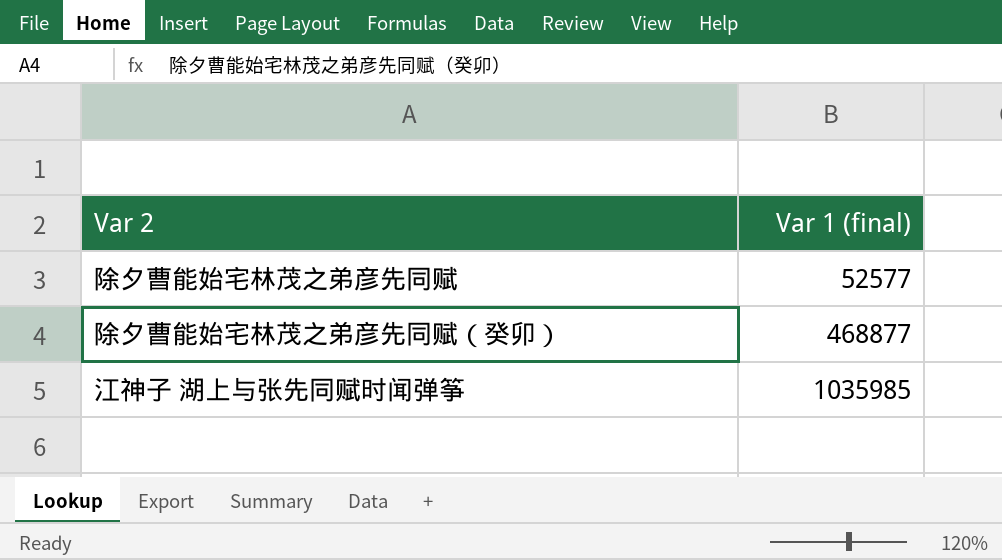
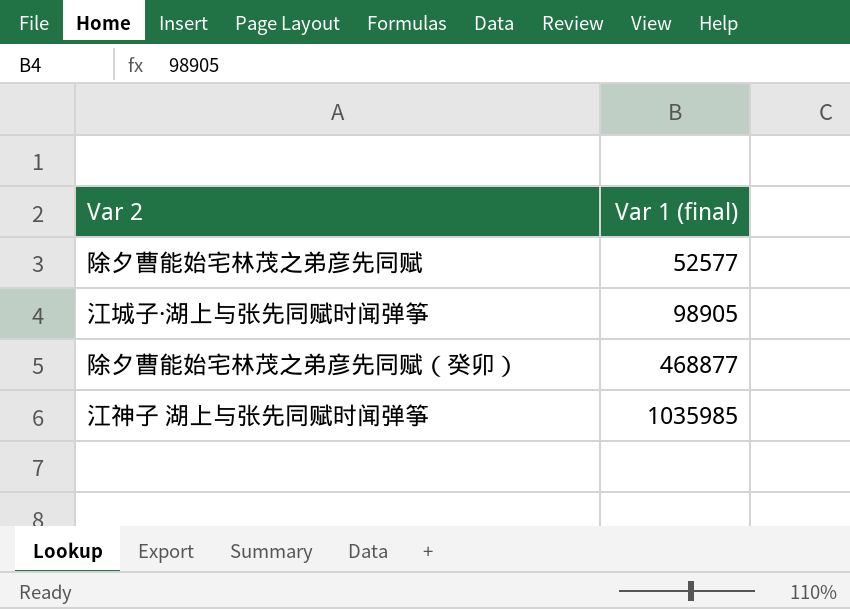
row 江城子·湖上与张先同赋时闻弹筝: none -> 98905

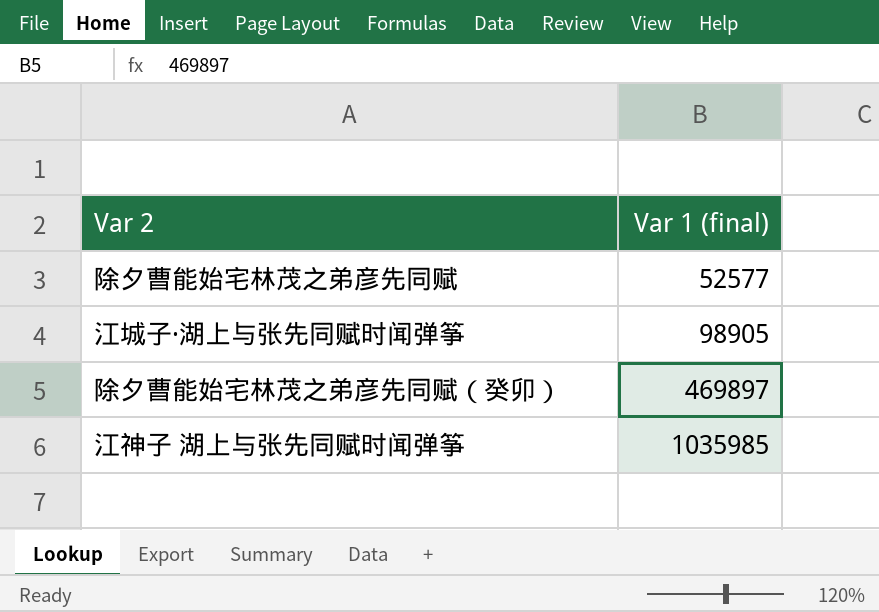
除夕曹能始宅林茂之弟彦先同赋（癸卯） | Var 1 (final): 468877 -> 469897

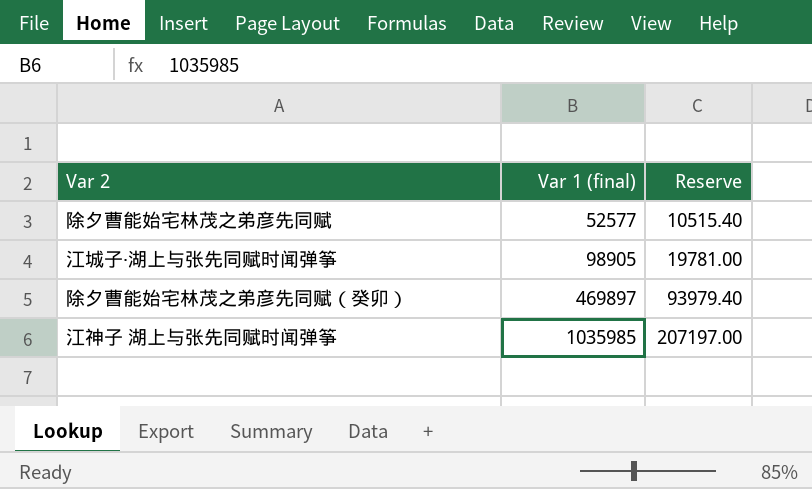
column Reserve | formula: none -> [Var 1 (final)] * 0.2

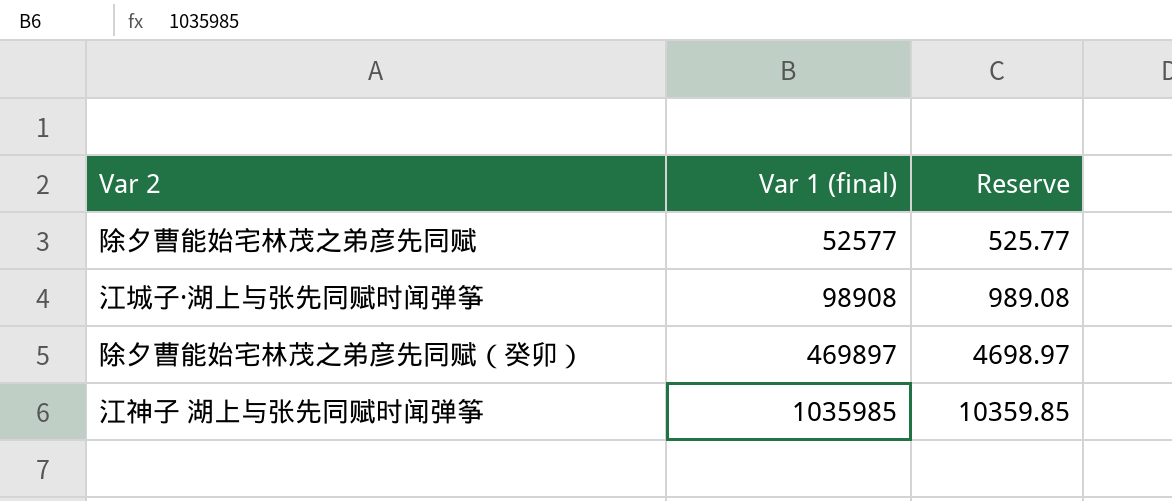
column Reserve | formula: [Var 1 (final)] * 0.2 -> [Var 1 (final)] * 0.01
江城子·湖上与张先同赋时闻弹筝 | Var 1 (final): 98905 -> 98908

